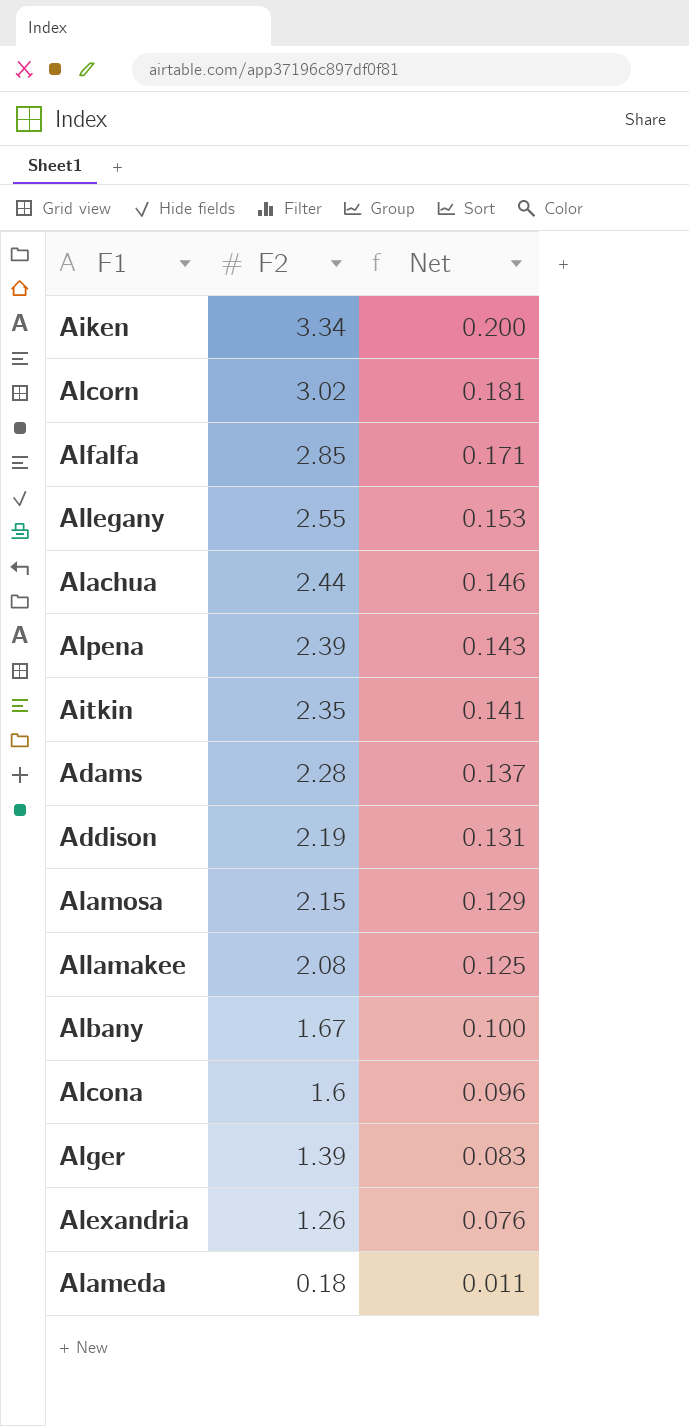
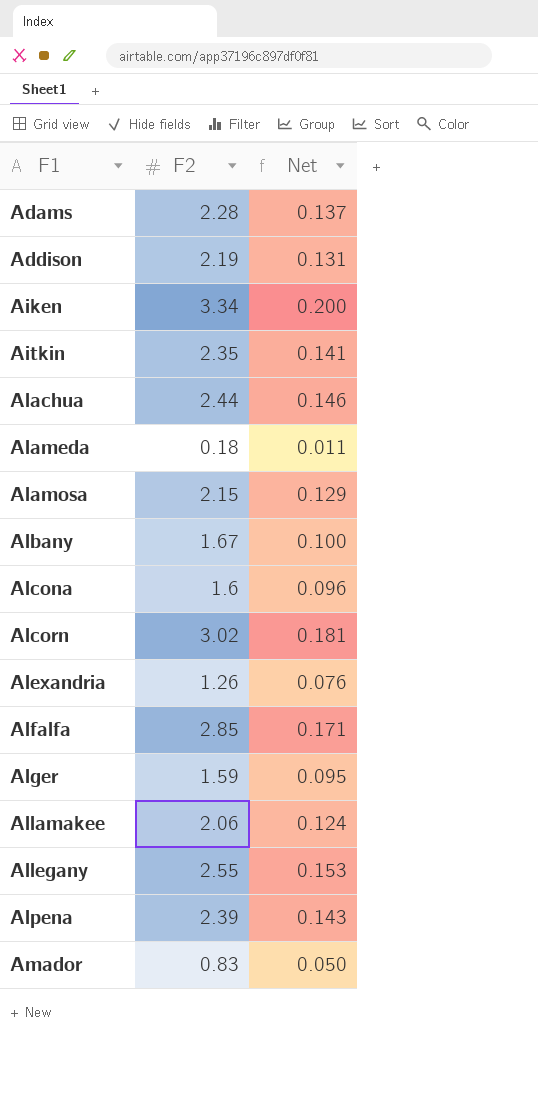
row order: F2 descending -> F1 ascending
Alger | F2: 1.39 -> 1.59
Alger | Net: 0.083 -> 0.095
Allamakee | F2: 2.08 -> 2.06
Allamakee | Net: 0.125 -> 0.124
row Amador: none -> 0.83 | 0.050

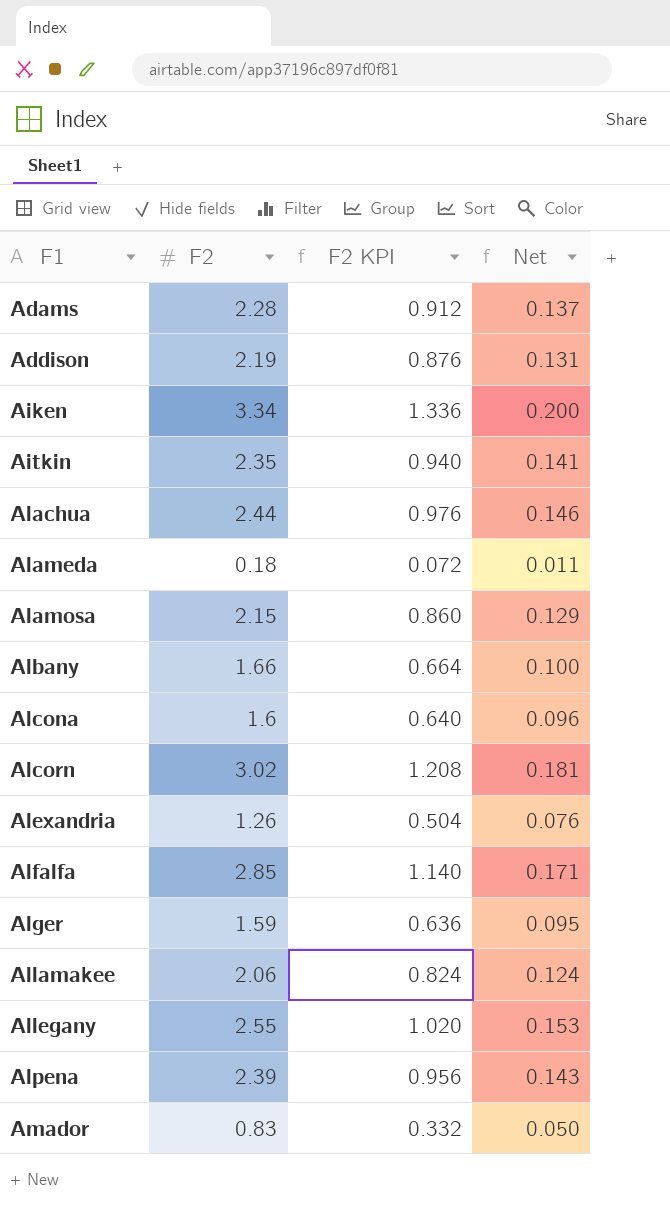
column F2 KPI | formula: none -> [F2] * 0.4
Albany | F2: 1.67 -> 1.66

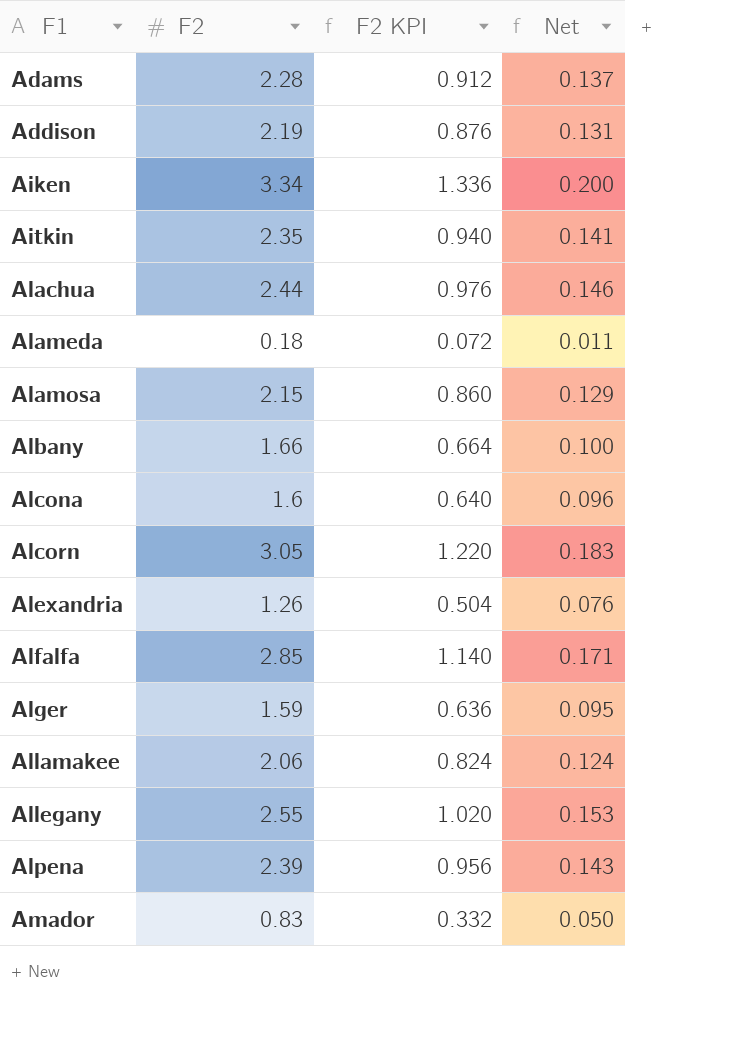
Alcorn | F2: 3.02 -> 3.05
Alcorn | F2 KPI: 1.208 -> 1.220
Alcorn | Net: 0.181 -> 0.183

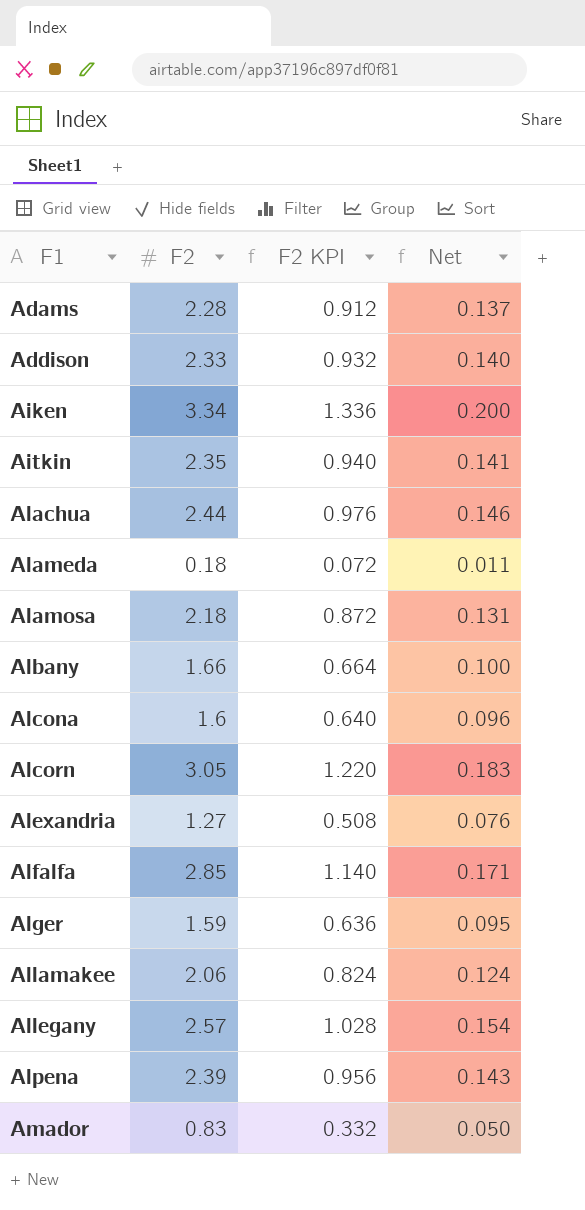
Addison | F2: 2.19 -> 2.33
Addison | F2 KPI: 0.876 -> 0.932
Addison | Net: 0.131 -> 0.140
Alamosa | F2: 2.15 -> 2.18
Alamosa | F2 KPI: 0.860 -> 0.872
Alamosa | Net: 0.129 -> 0.131
Alexandria | F2: 1.26 -> 1.27
Alexandria | F2 KPI: 0.504 -> 0.508
Allegany | F2: 2.55 -> 2.57
Allegany | F2 KPI: 1.020 -> 1.028
Allegany | Net: 0.153 -> 0.154

